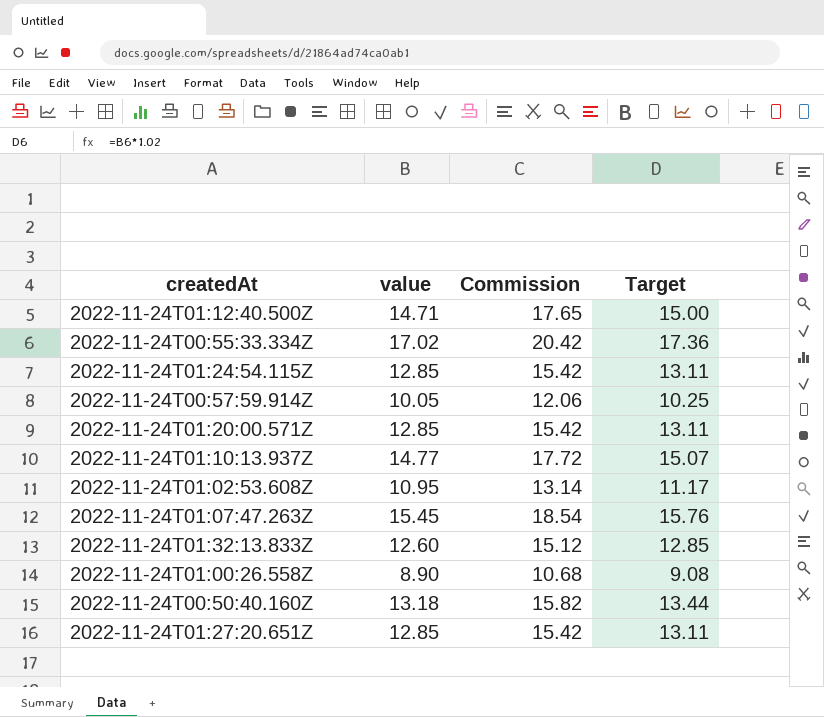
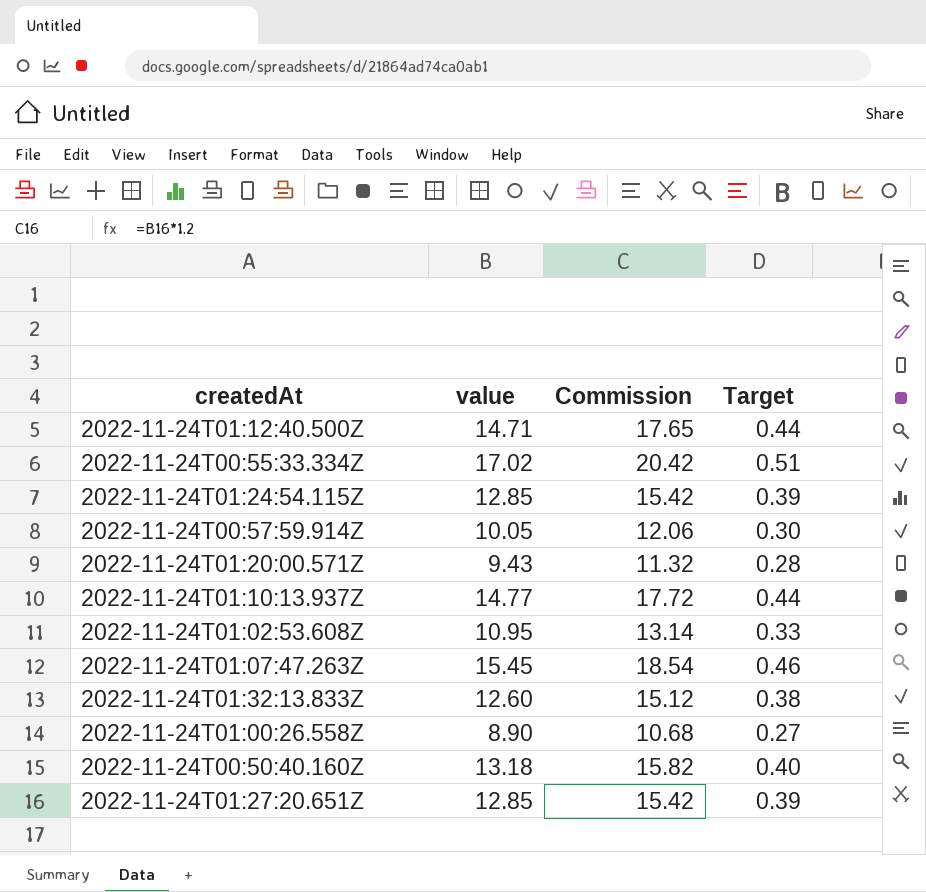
column Target | formula: [value] * 1.02 -> [value] * 0.03
2022-11-24T01:20:00.571Z | value: 12.85 -> 9.43
2022-11-24T01:20:00.571Z | Commission: 15.42 -> 11.32

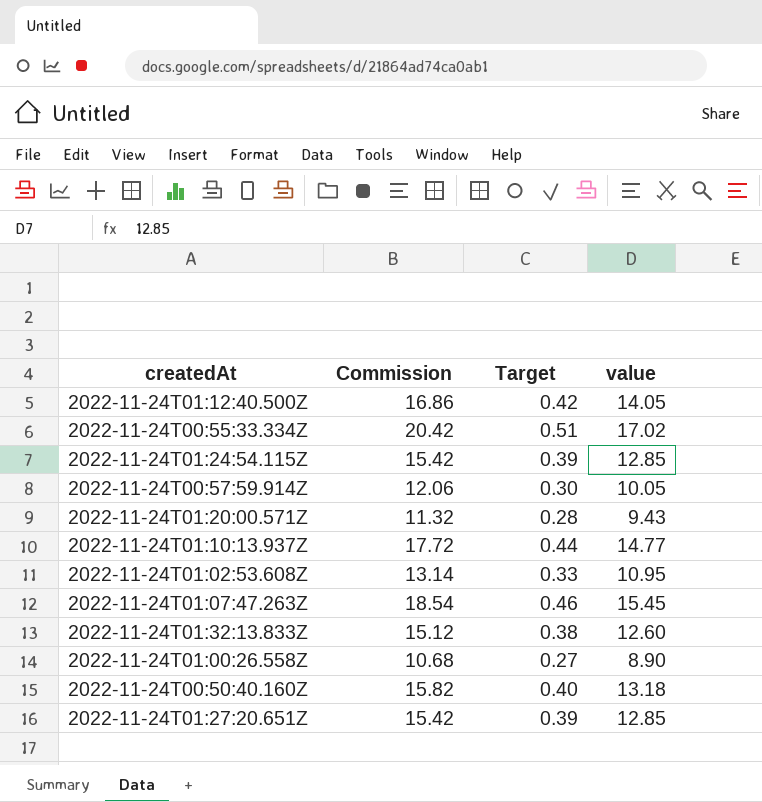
column value | position: 2 -> 4
2022-11-24T01:12:40.500Z | Commission: 17.65 -> 16.86
2022-11-24T01:12:40.500Z | Target: 0.44 -> 0.42
2022-11-24T01:12:40.500Z | value: 14.71 -> 14.05

